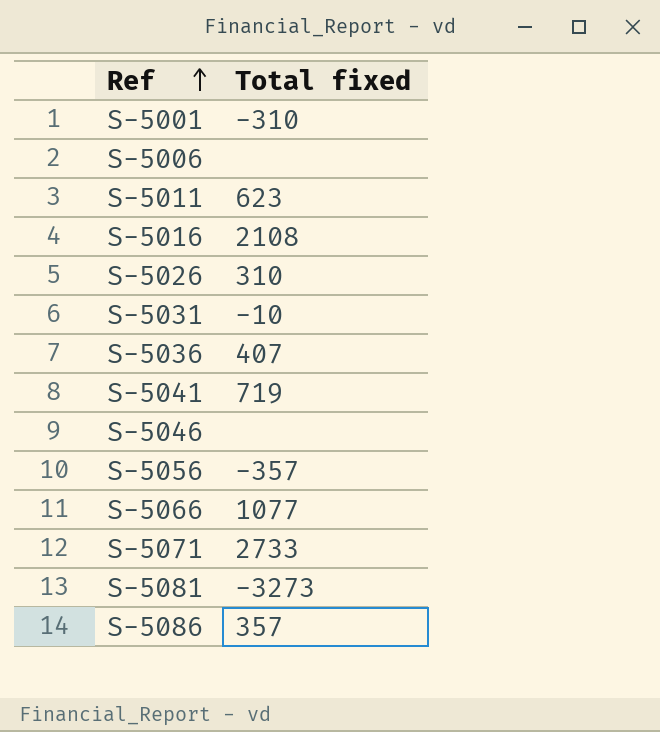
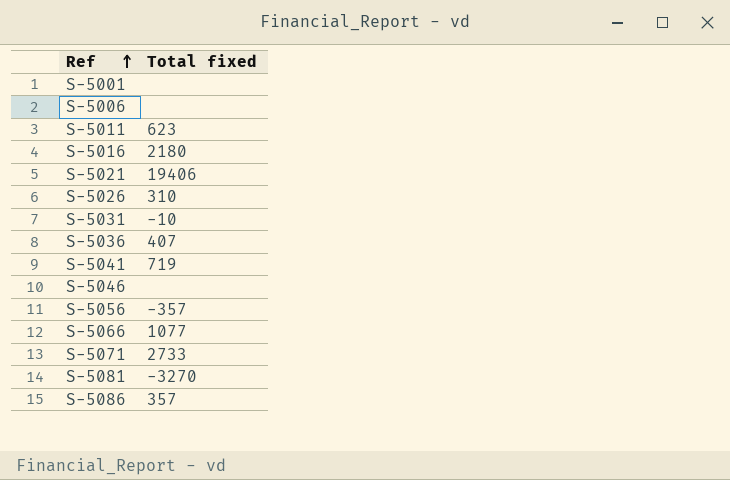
S-5001 | Total fixed: -310 -> none
S-5016 | Total fixed: 2108 -> 2180
row S-5021: none -> 19406
S-5081 | Total fixed: -3273 -> -3270

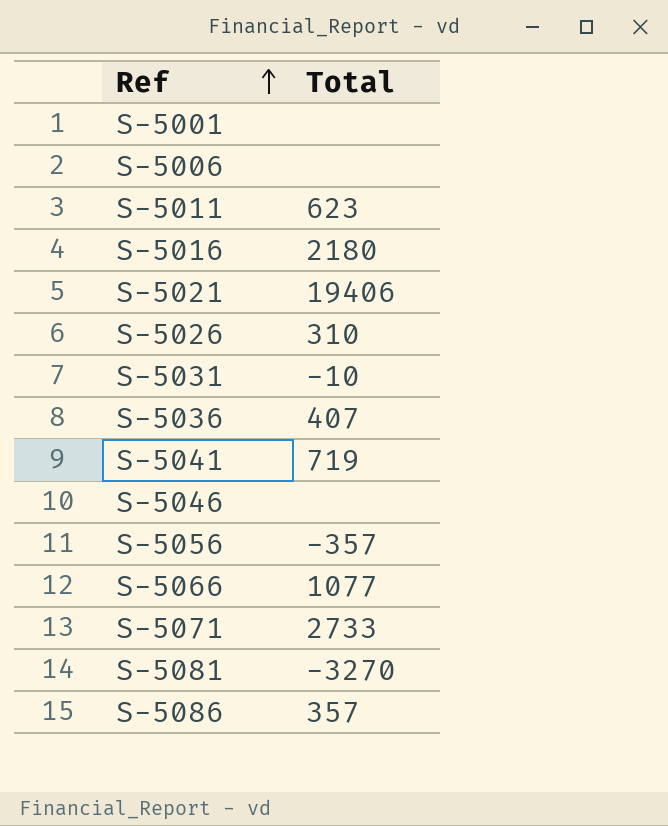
column name: Total fixed -> Total

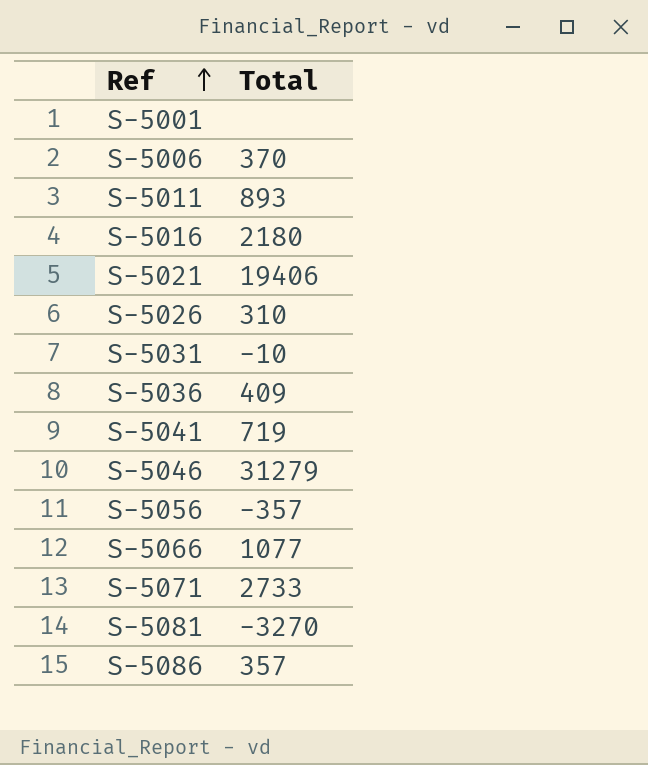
S-5006 | Total: none -> 370
S-5011 | Total: 623 -> 893
S-5036 | Total: 407 -> 409
S-5046 | Total: none -> 31279

